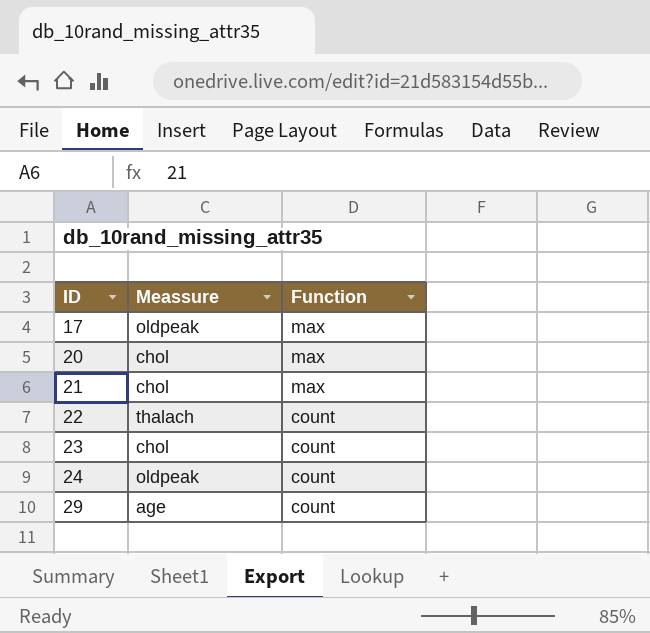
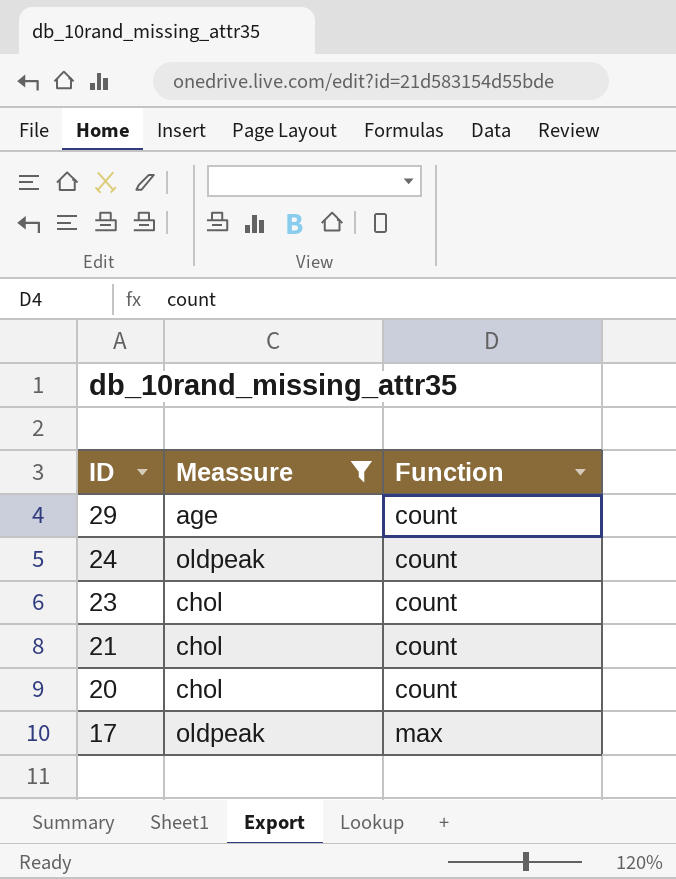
filter: none -> Meassure != thalach
row order: ID ascending -> ID descending
21 | Function: max -> count
20 | Function: max -> count

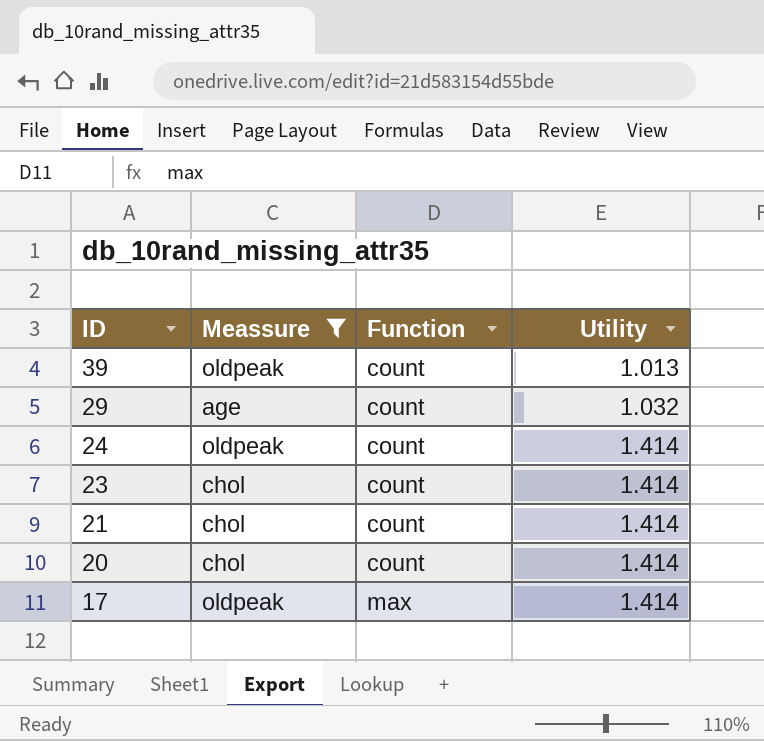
column Utility | position: none -> 4
row 39: none -> oldpeak | count | 1.013

